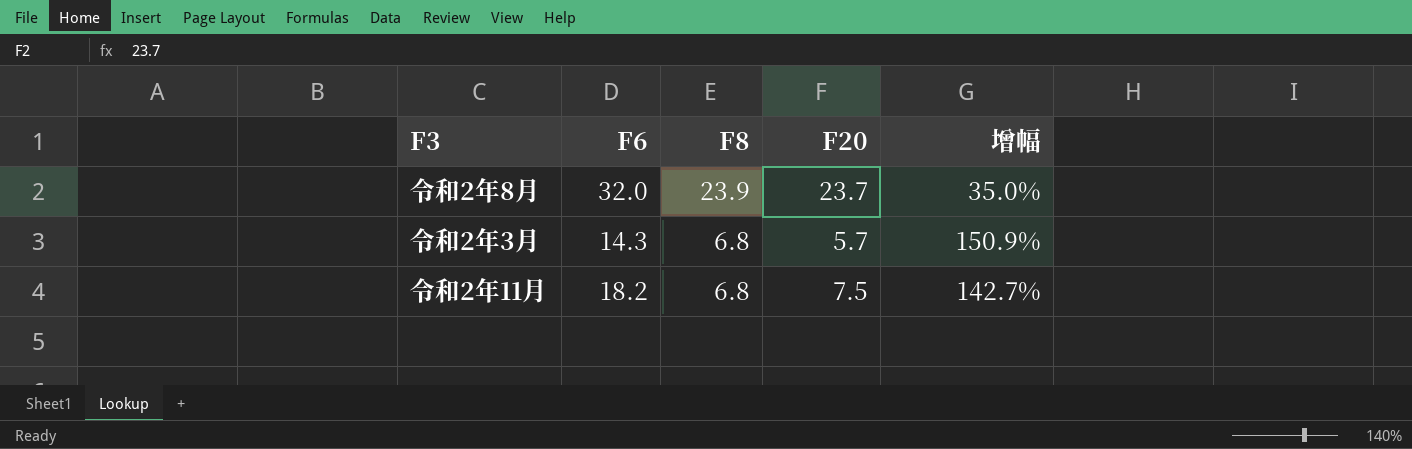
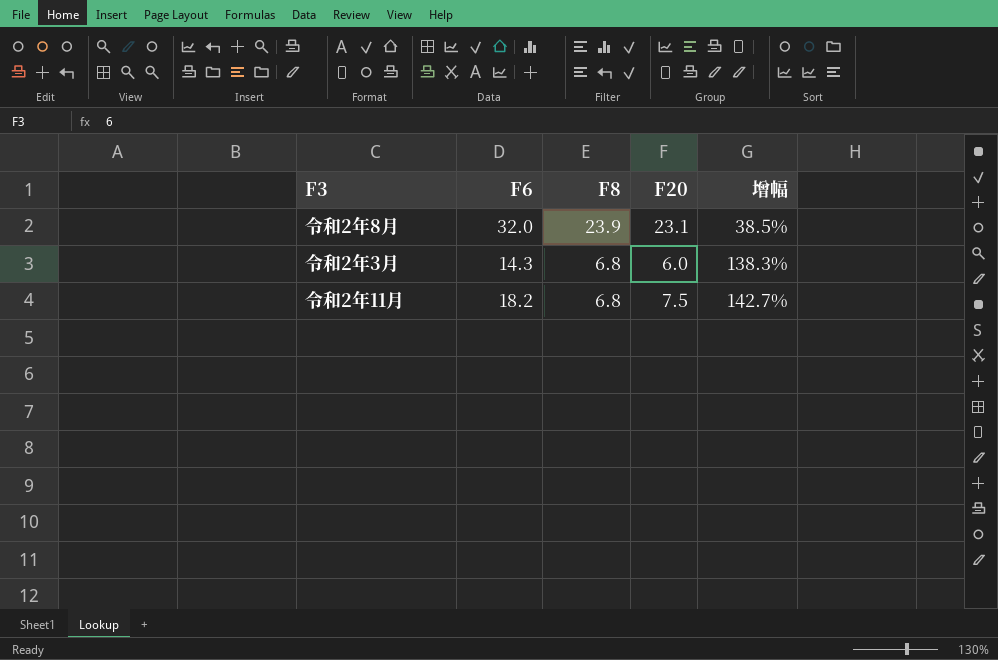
令和2年8月 | F20: 23.7 -> 23.1
令和2年8月 | 增幅: 35.0% -> 38.5%
令和2年3月 | F20: 5.7 -> 6.0
令和2年3月 | 增幅: 150.9% -> 138.3%

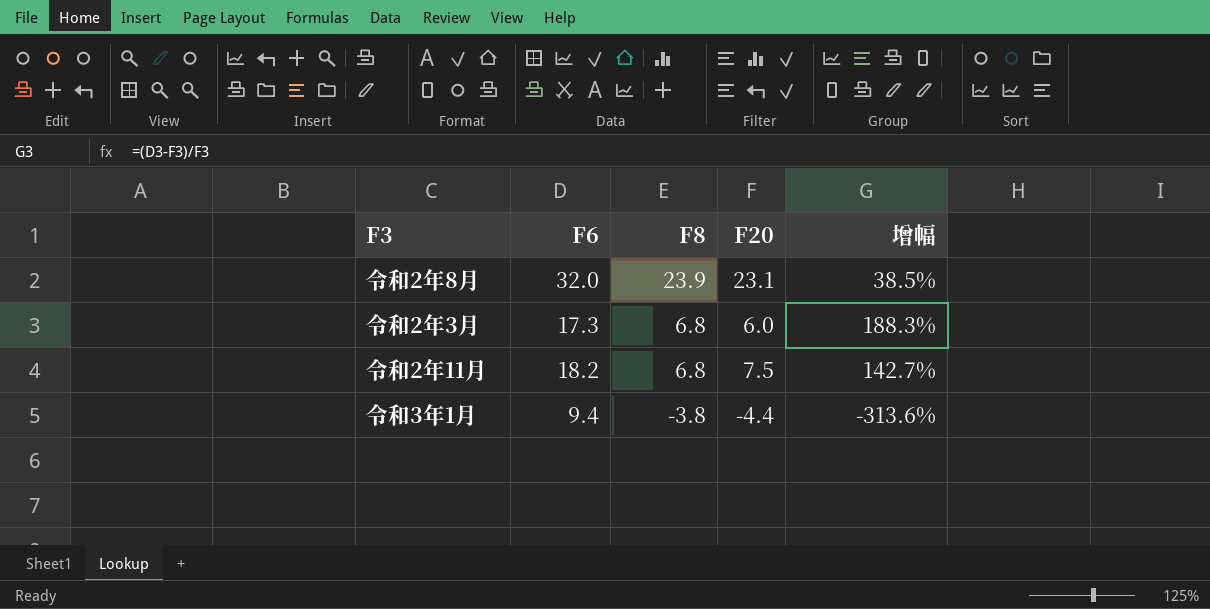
令和2年3月 | F6: 14.3 -> 17.3
令和2年3月 | 增幅: 138.3% -> 188.3%
row 令和3年1月: none -> 9.4 | -3.8 | -4.4 | -313.6%

